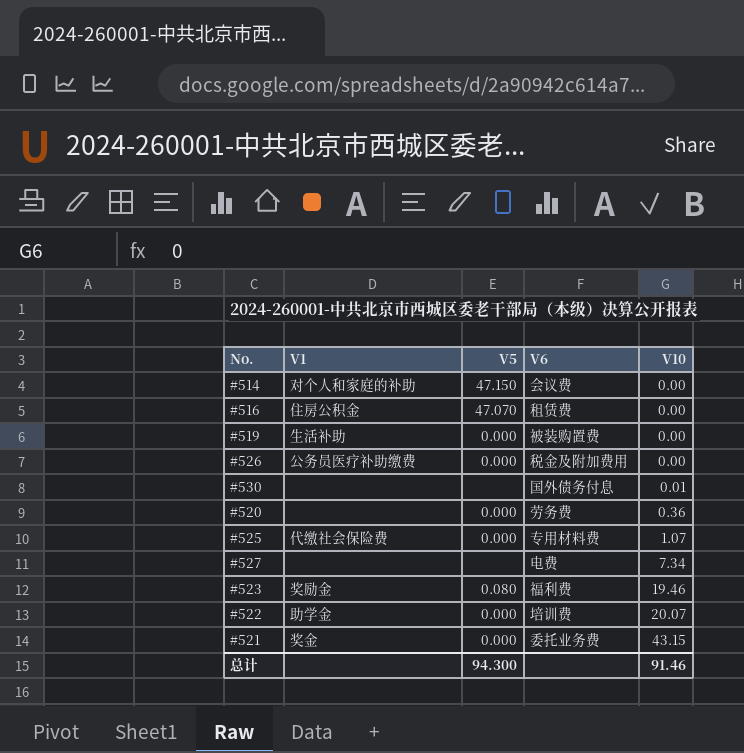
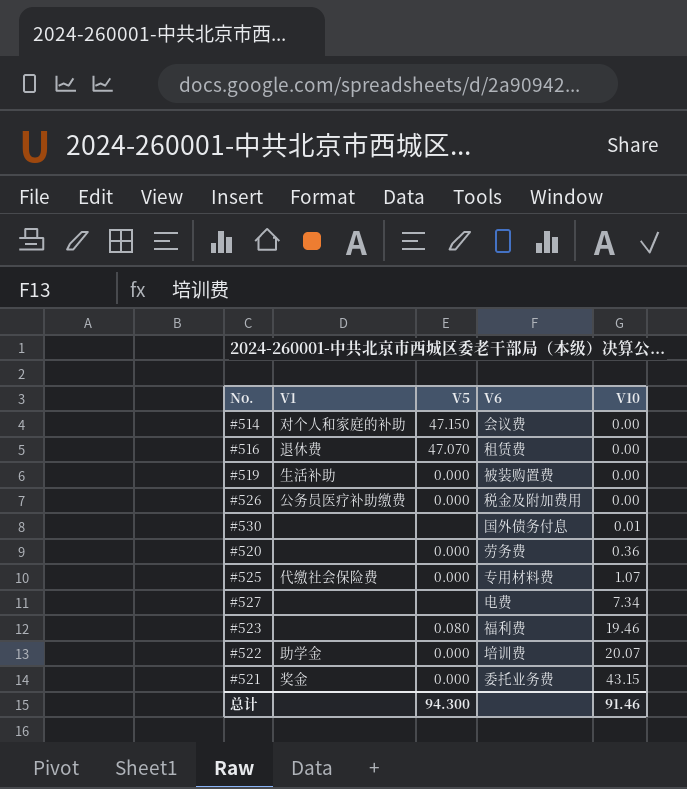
#516 | V1: 住房公积金 -> 退休费
#523 | V1: 奖励金 -> none

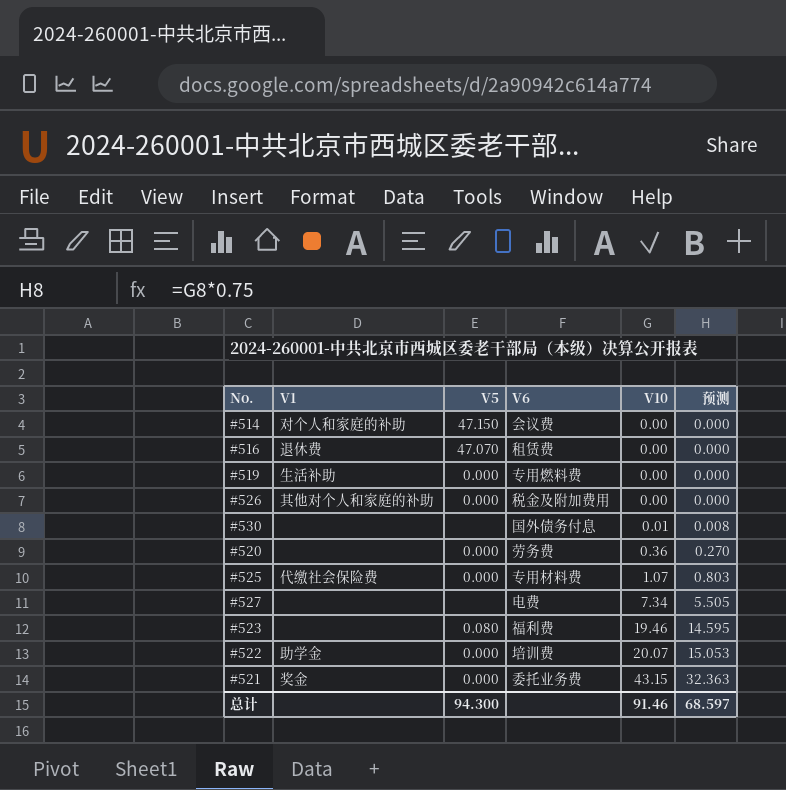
column 预测 | formula: none -> [V10] * 0.75
#519 | V6: 被装购置费 -> 专用燃料费
#526 | V1: 公务员医疗补助缴费 -> 其他对个人和家庭的补助

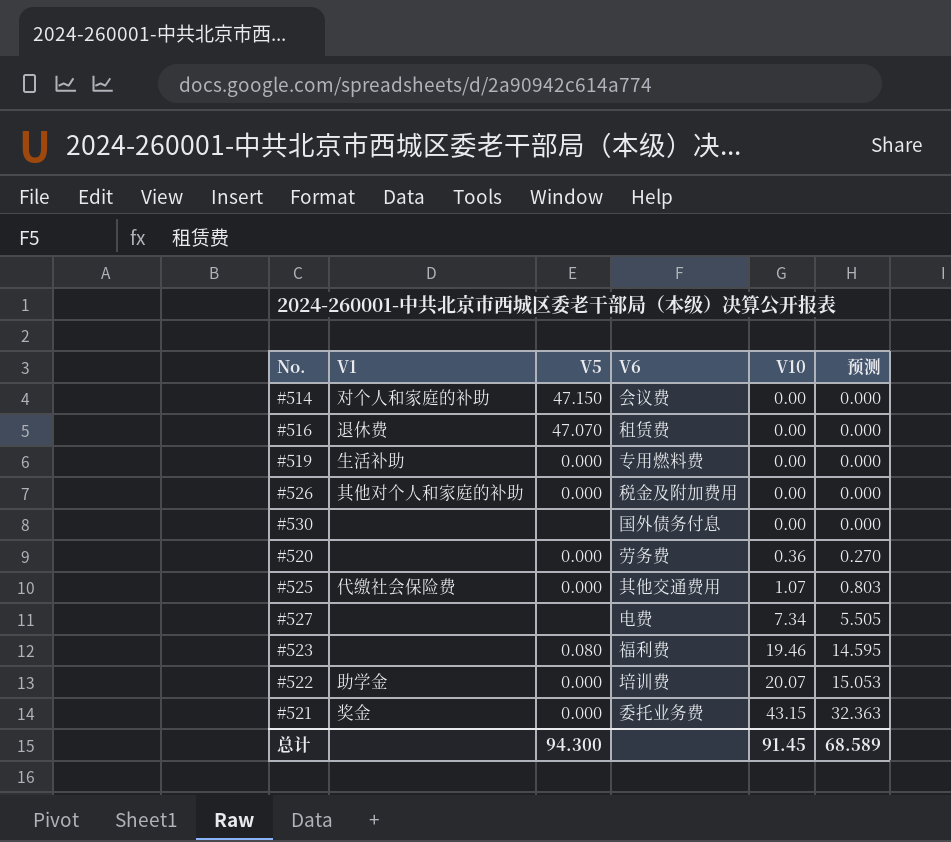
#530 | V10: 0.01 -> 0.00
#530 | 预测: 0.008 -> 0.000
#525 | V6: 专用材料费 -> 其他交通费用
总计 | V10: 91.46 -> 91.45
总计 | 预测: 68.597 -> 68.589

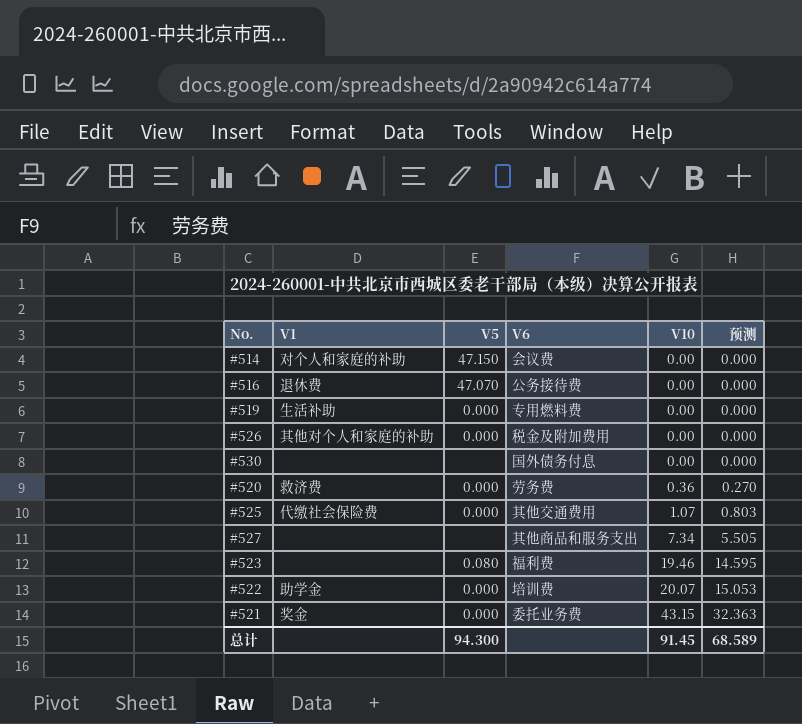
#516 | V6: 租赁费 -> 公务接待费
#520 | V1: none -> 救济费
#527 | V6: 电费 -> 其他商品和服务支出

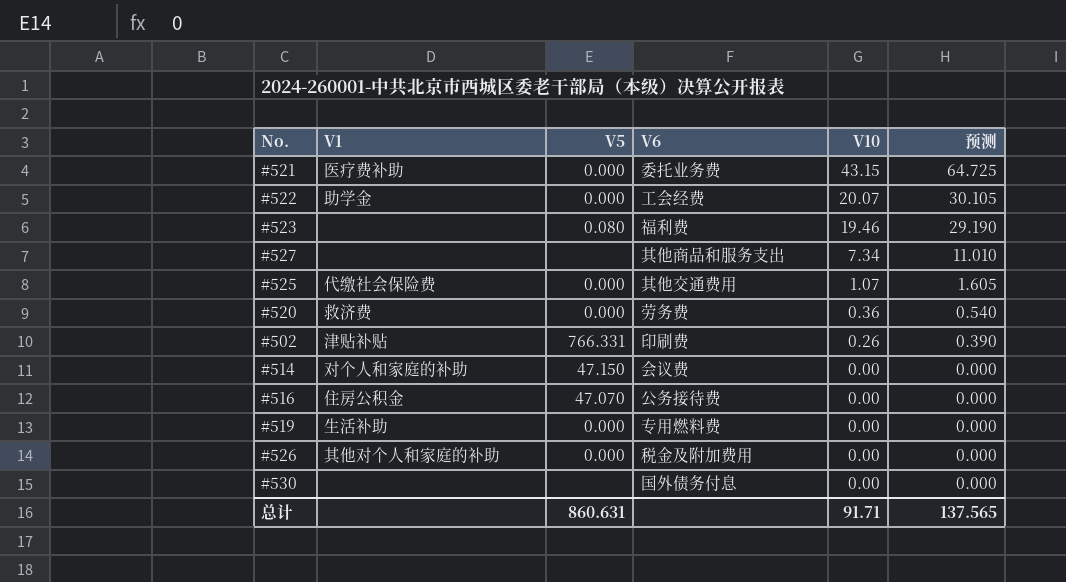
row order: V10 ascending -> V10 descending
column 预测 | formula: [V10] * 0.75 -> [V10] * 1.5
#521 | V1: 奖金 -> 医疗费补助
#522 | V6: 培训费 -> 工会经费
row #502: none -> 津贴补贴 | 766.331 | 印刷费 | 0.26 | 0.390
#516 | V1: 退休费 -> 住房公积金
总计 | V5: 94.300 -> 860.631
总计 | V10: 91.45 -> 91.71
总计 | 预测: 68.589 -> 137.565

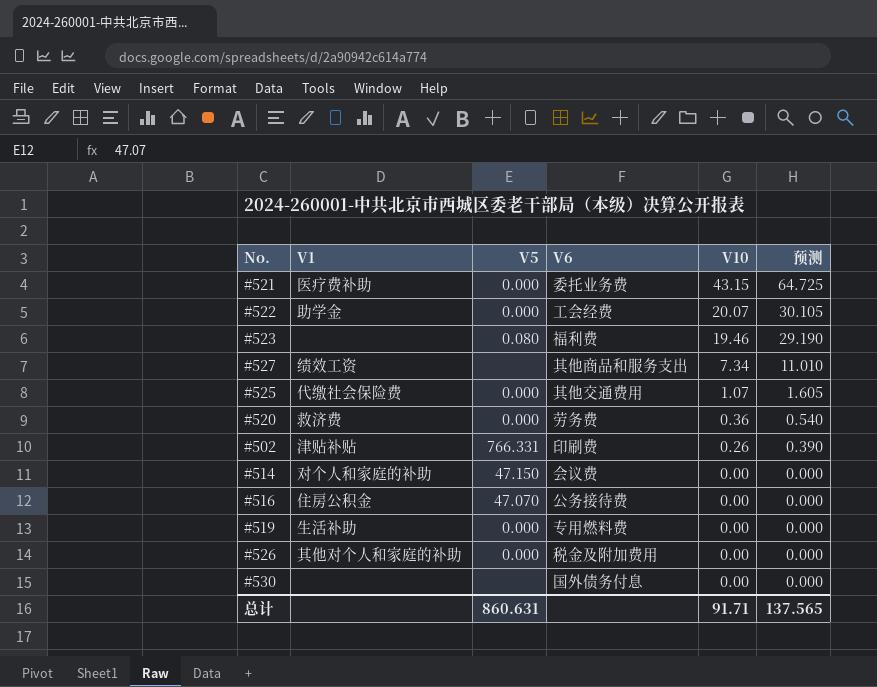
#527 | V1: none -> 绩效工资

